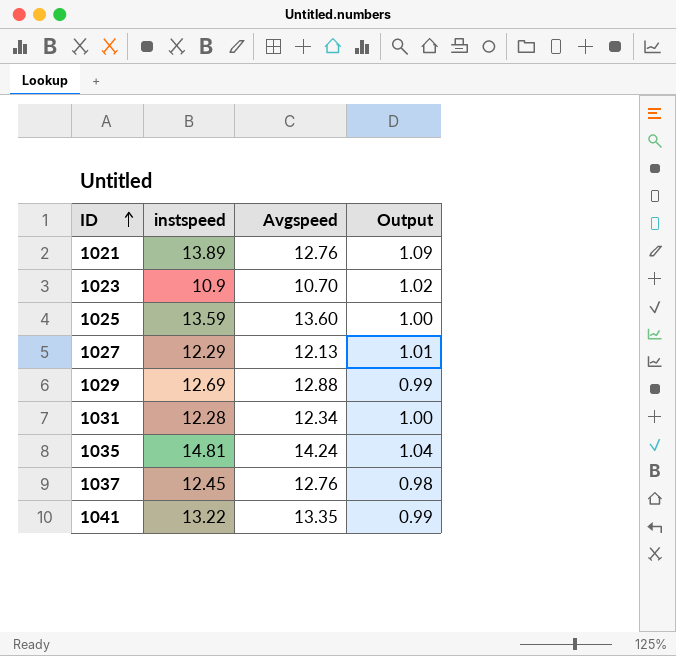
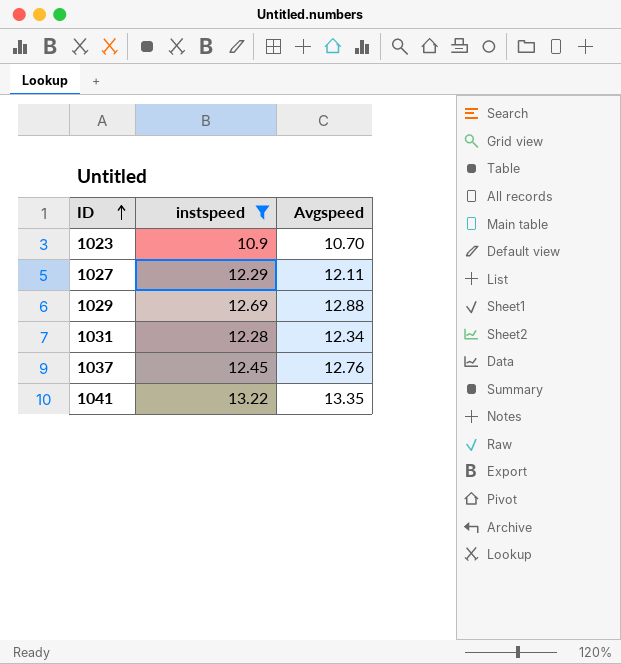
filter: none -> instspeed <= 13.22
column Output | formula: [instspeed] / [Avgspeed] -> none
1027 | Avgspeed: 12.13 -> 12.11

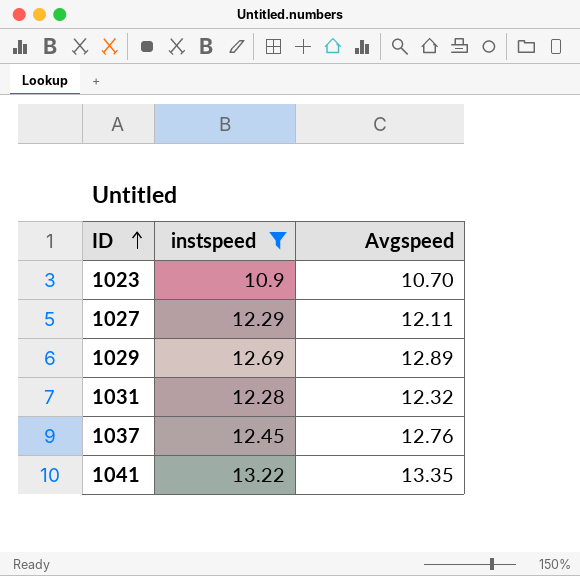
1029 | Avgspeed: 12.88 -> 12.89
1031 | Avgspeed: 12.34 -> 12.32

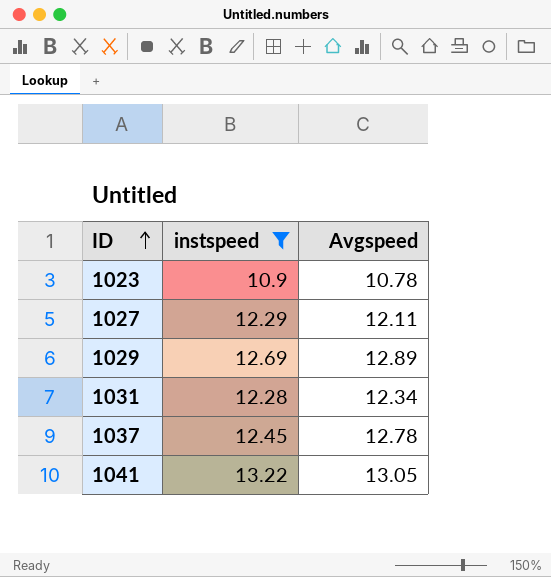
1023 | Avgspeed: 10.70 -> 10.78
1031 | Avgspeed: 12.32 -> 12.34
1037 | Avgspeed: 12.76 -> 12.78
1041 | Avgspeed: 13.35 -> 13.05

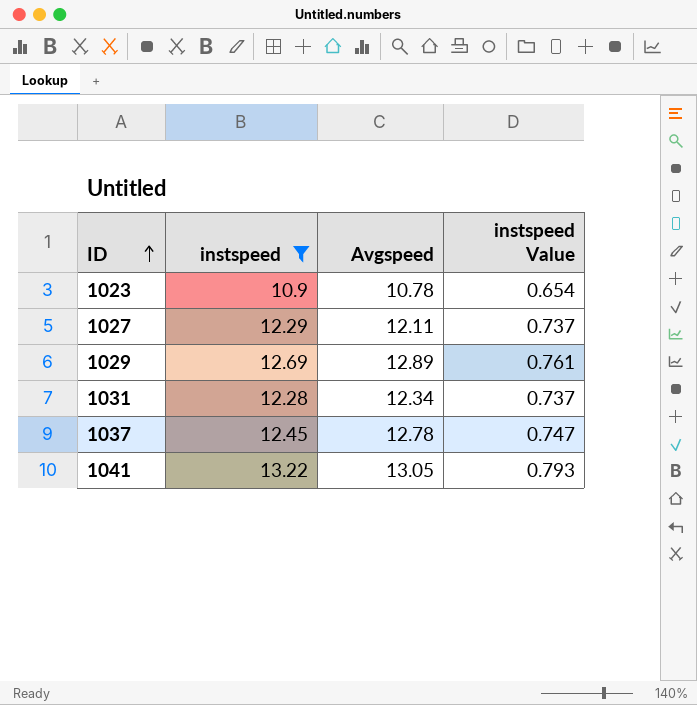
column instspeed Value | formula: none -> [instspeed] * 0.06

